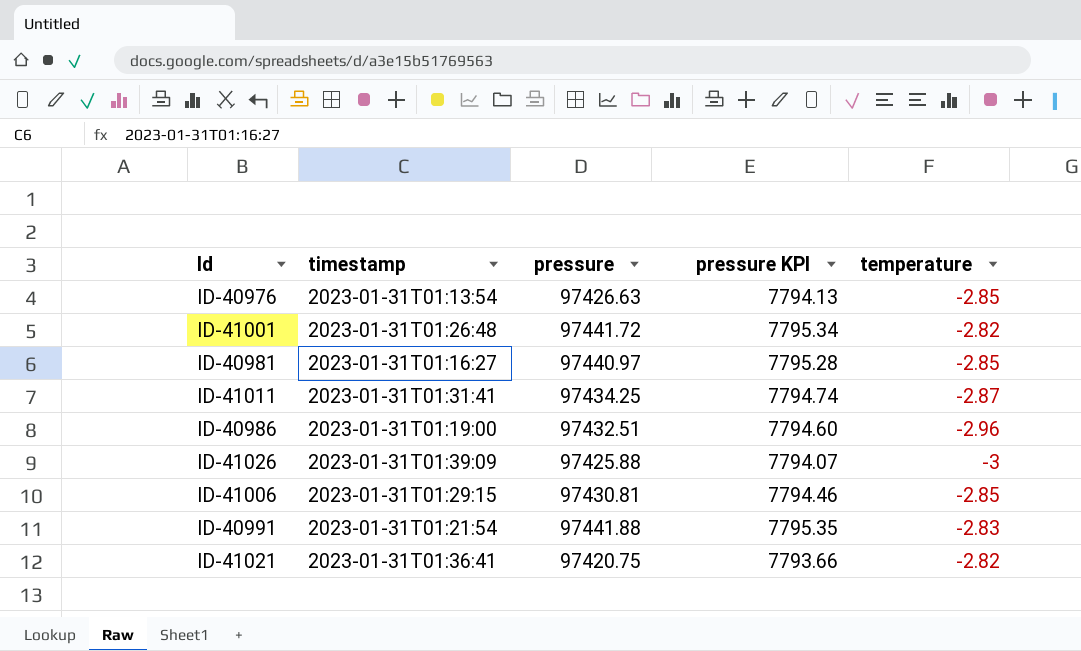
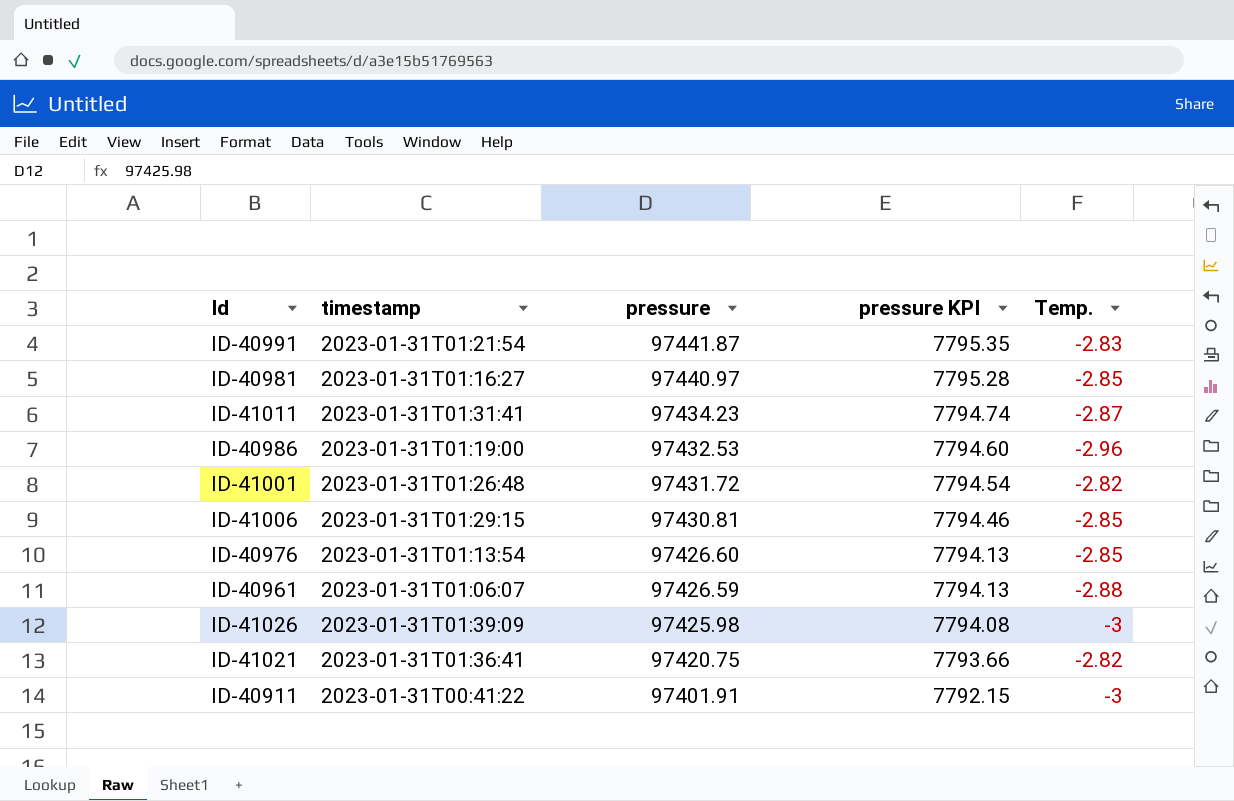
row order: none -> pressure descending
column name: temperature -> Temp.
ID-40991 | pressure: 97441.88 -> 97441.87
ID-41011 | pressure: 97434.25 -> 97434.23
ID-40986 | pressure: 97432.51 -> 97432.53
ID-41001 | pressure: 97441.72 -> 97431.72
ID-41001 | pressure KPI: 7795.34 -> 7794.54
ID-40976 | pressure: 97426.63 -> 97426.60
row ID-40961: none -> 2023-01-31T01:06:07 | 97426.59 | 7794.13 | -2.88
ID-41026 | pressure: 97425.88 -> 97425.98
ID-41026 | pressure KPI: 7794.07 -> 7794.08
row ID-40911: none -> 2023-01-31T00:41:22 | 97401.91 | 7792.15 | -3

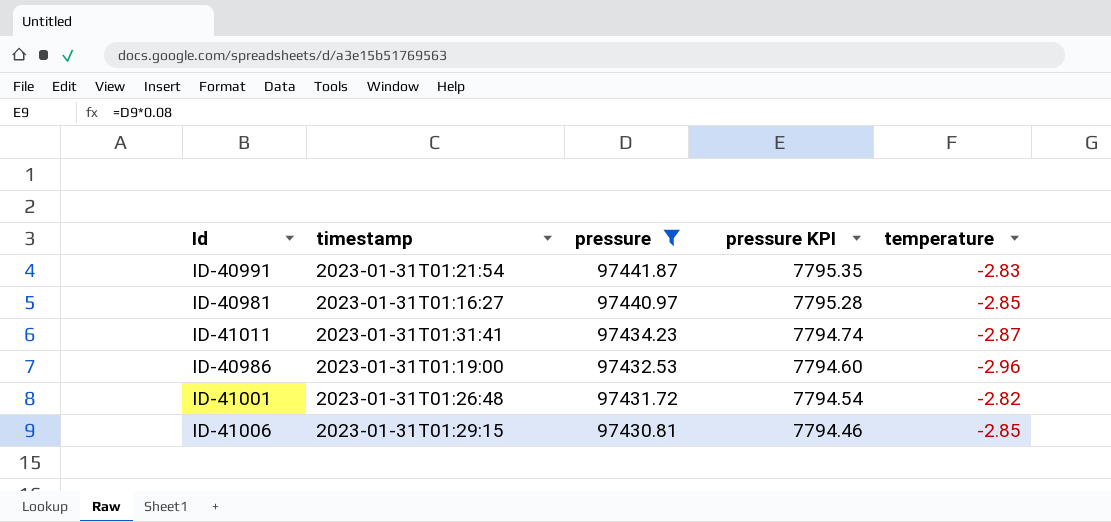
filter: none -> pressure >= 97430.81
column name: Temp. -> temperature

